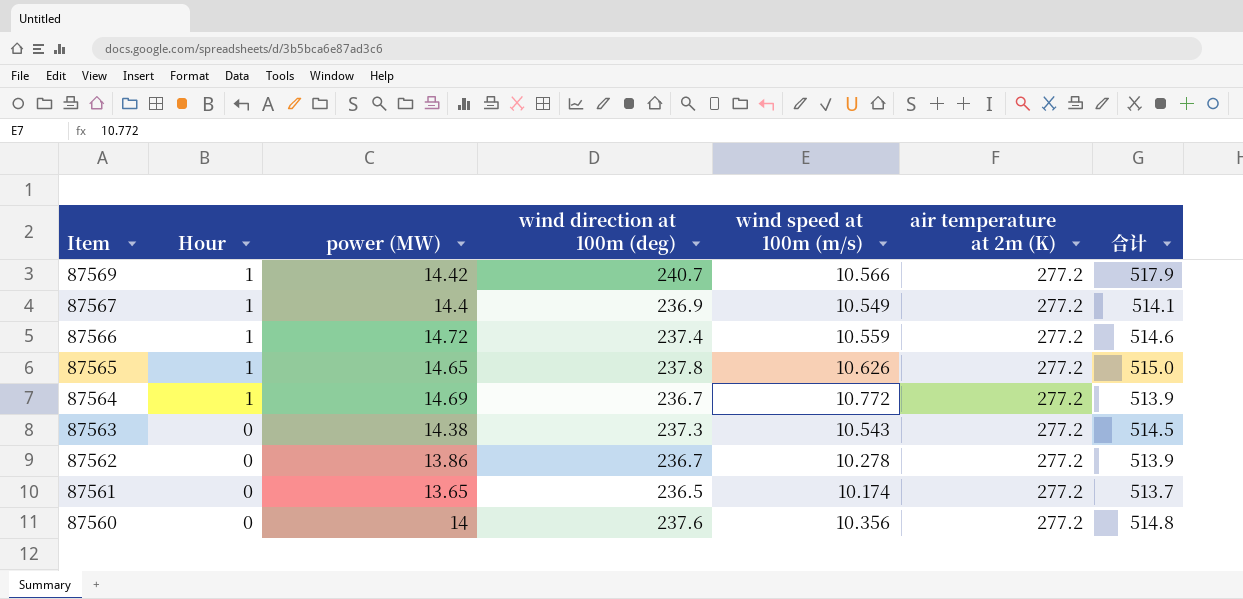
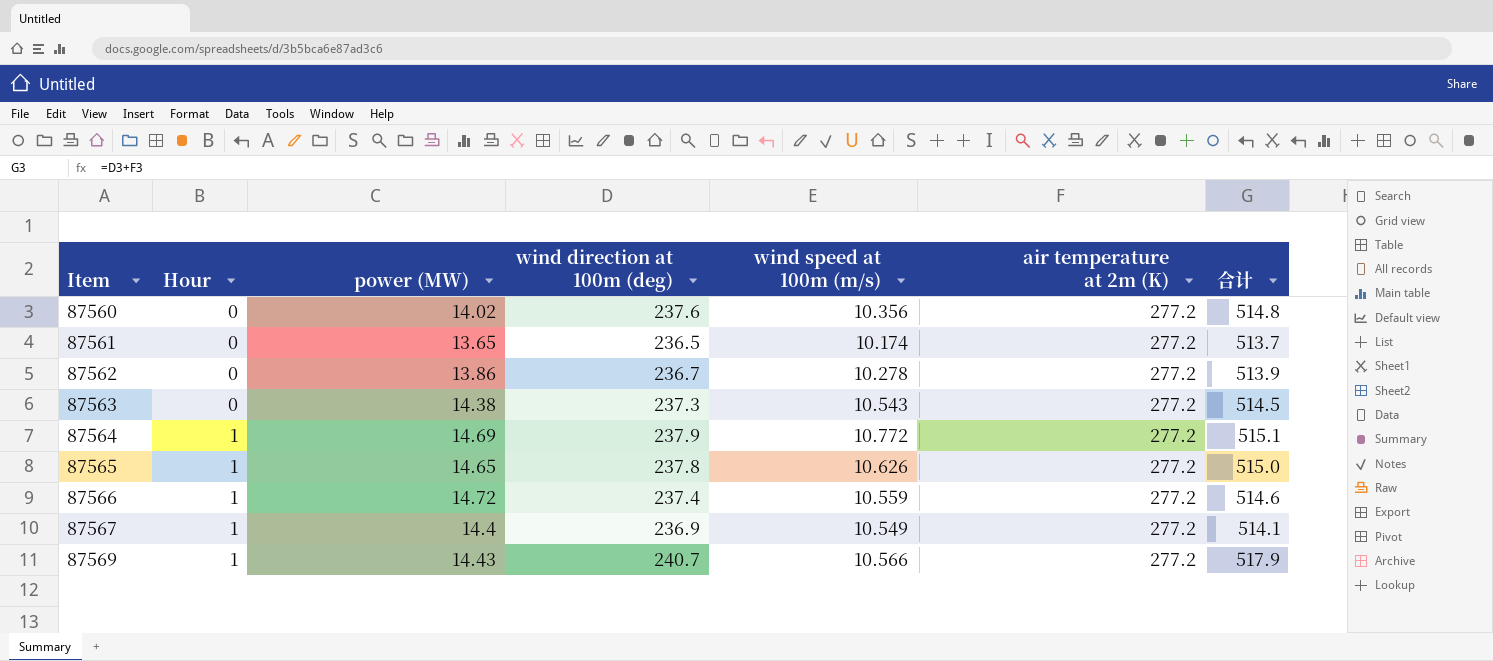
row order: Item descending -> Item ascending
87560 | power (MW): 14 -> 14.02
87564 | wind direction at 100m (deg): 236.7 -> 237.9
87564 | 合计: 513.9 -> 515.1
87569 | power (MW): 14.42 -> 14.43

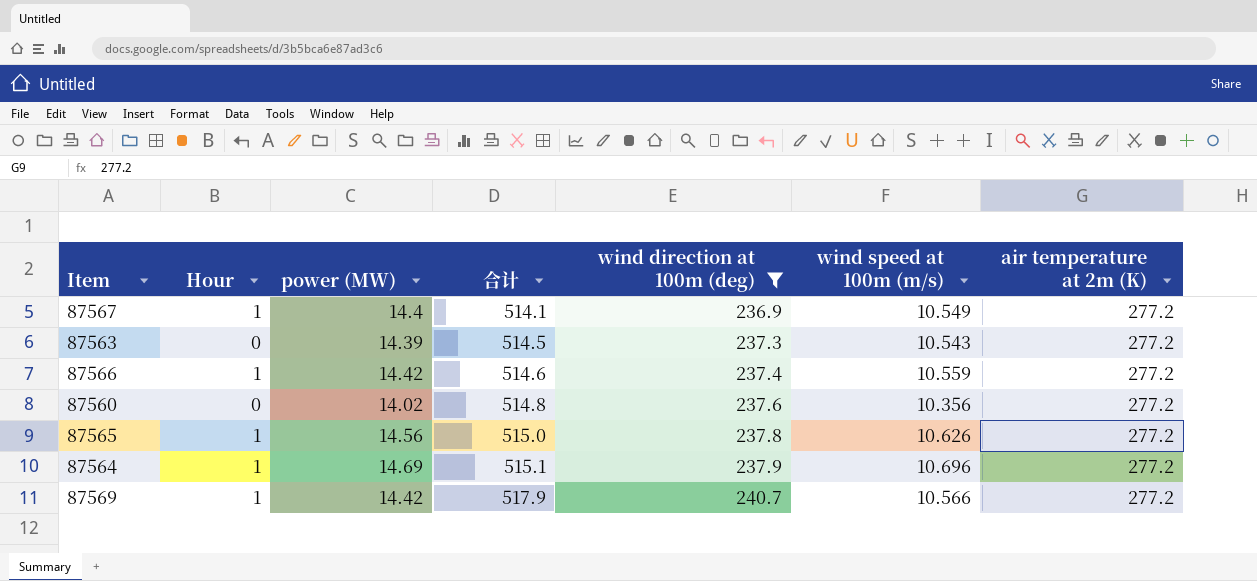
filter: none -> wind direction at 100m (deg) >= 236.9
row order: Item ascending -> 合计 ascending
column 合计 | position: 7 -> 4
87563 | power (MW): 14.38 -> 14.39
87566 | power (MW): 14.72 -> 14.42
87565 | power (MW): 14.65 -> 14.56
87564 | wind speed at 100m (m/s): 10.772 -> 10.696
87569 | power (MW): 14.43 -> 14.42

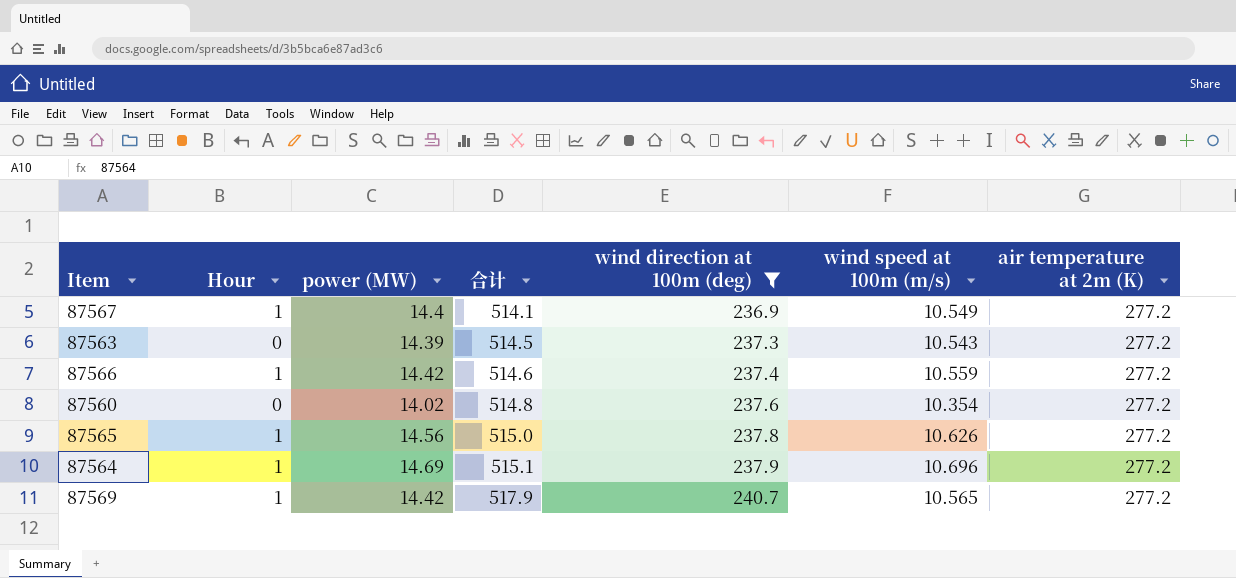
87560 | wind speed at 100m (m/s): 10.356 -> 10.354
87569 | wind speed at 100m (m/s): 10.566 -> 10.565

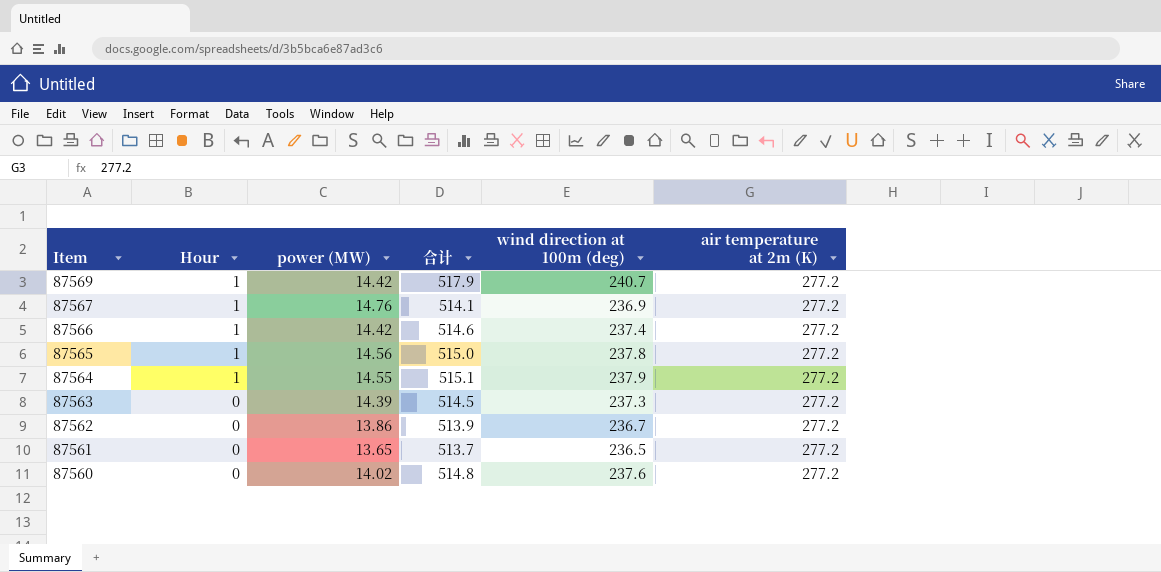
filter: wind direction at 100m (deg) >= 236.9 -> none
row order: 合计 ascending -> Item descending
column wind speed at 100m (m/s) | position: 6 -> none
87567 | power (MW): 14.4 -> 14.76
87564 | power (MW): 14.69 -> 14.55

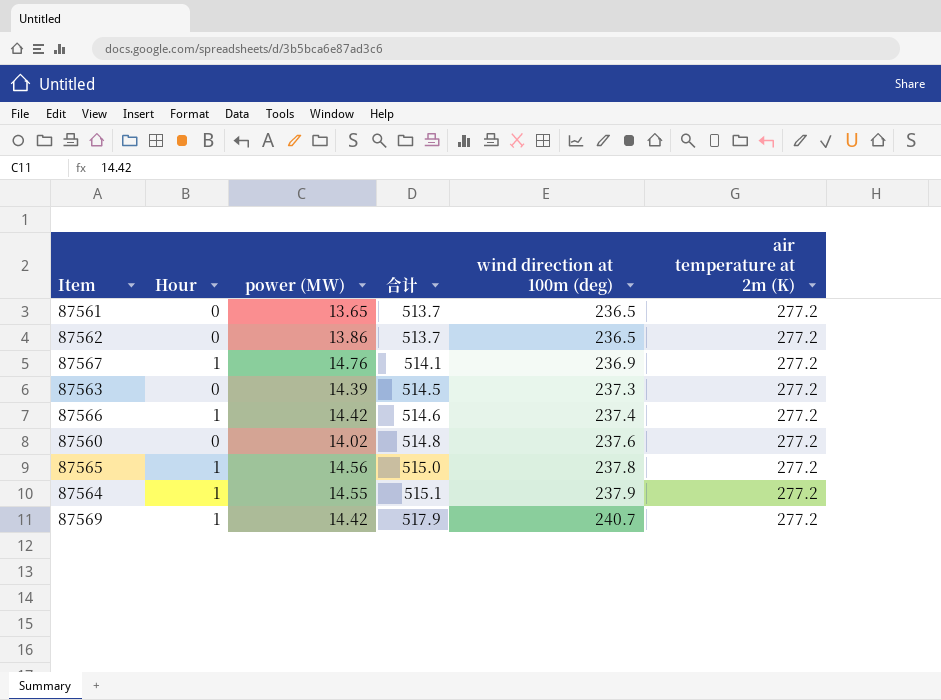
row order: Item descending -> 合计 ascending
87562 | 合计: 513.9 -> 513.7
87562 | wind direction at 100m (deg): 236.7 -> 236.5

